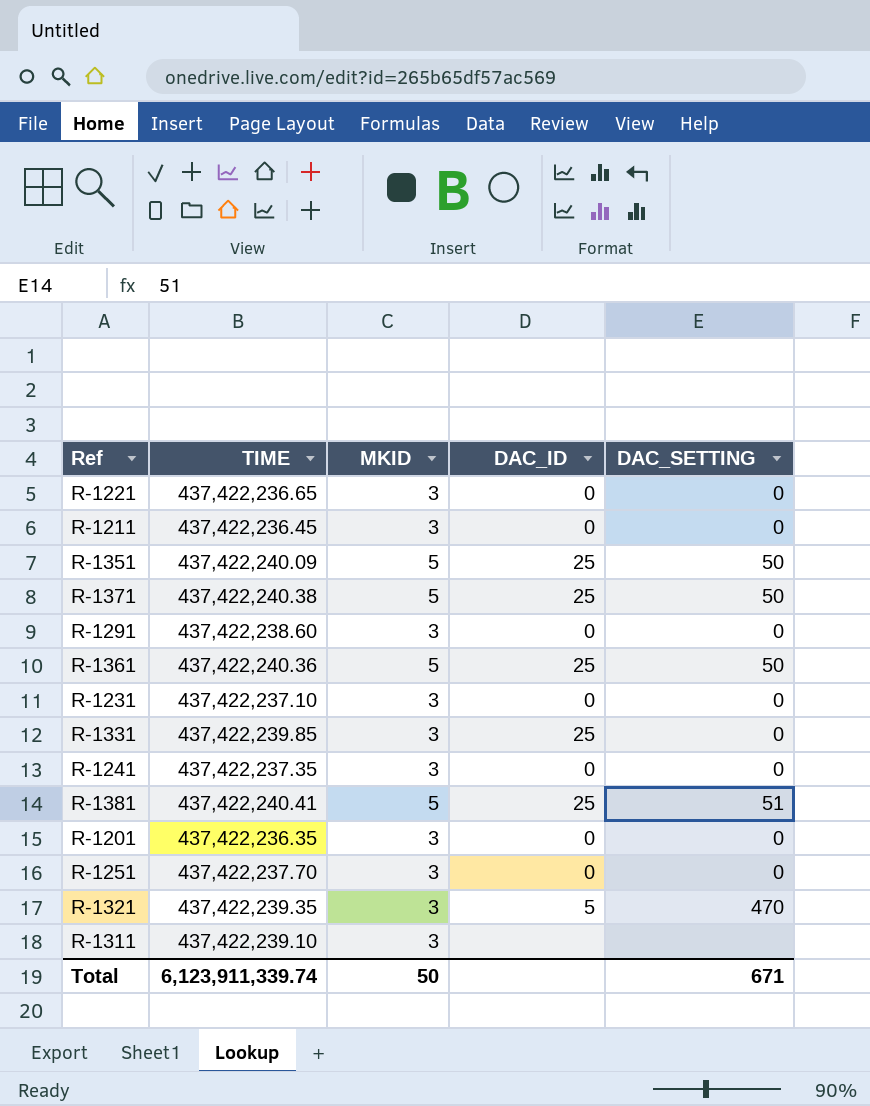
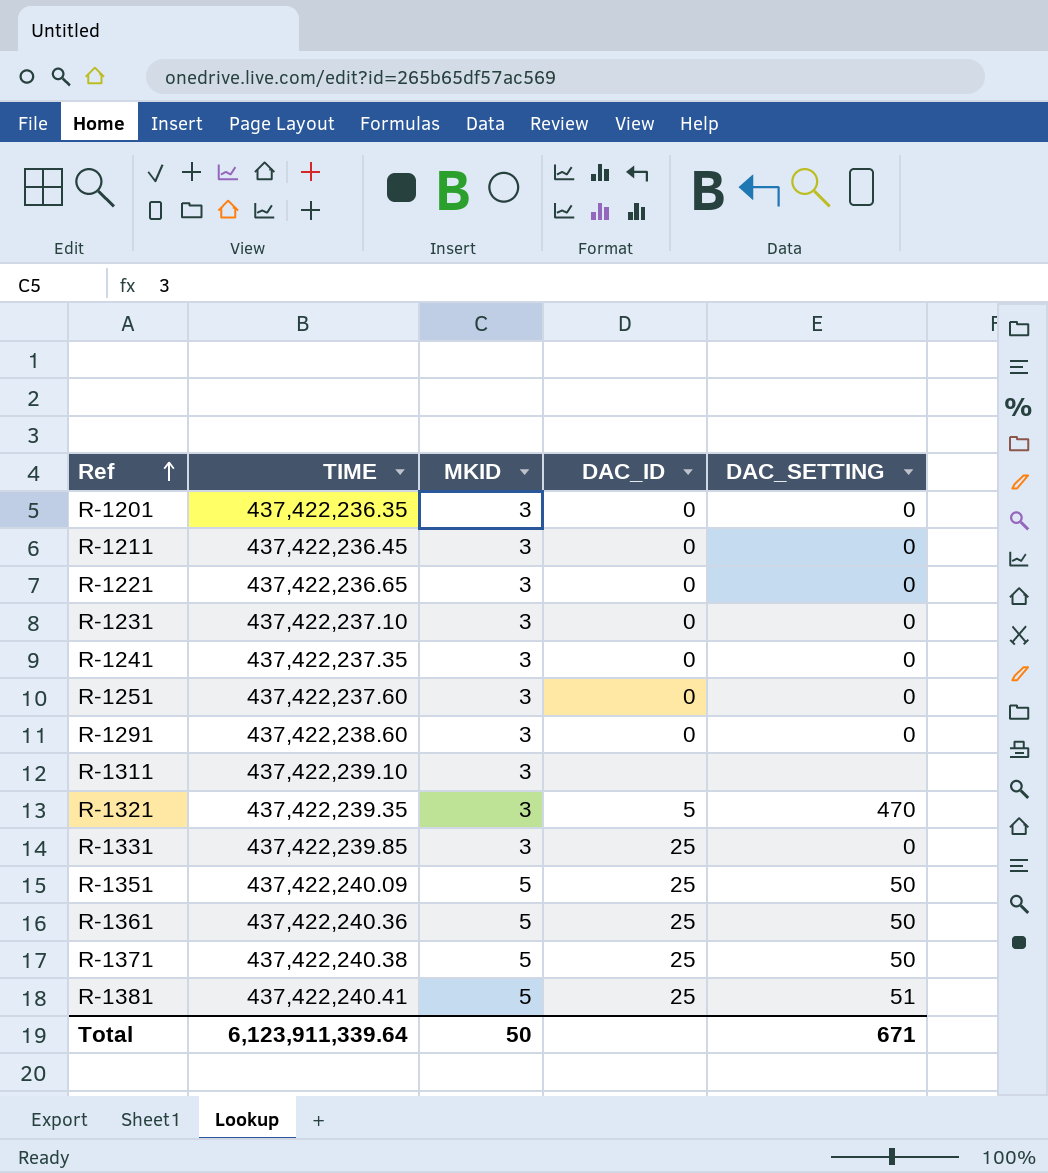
row order: none -> Ref ascending
R-1251 | TIME: 437,422,237.70 -> 437,422,237.60
Total | TIME: 6,123,911,339.74 -> 6,123,911,339.64

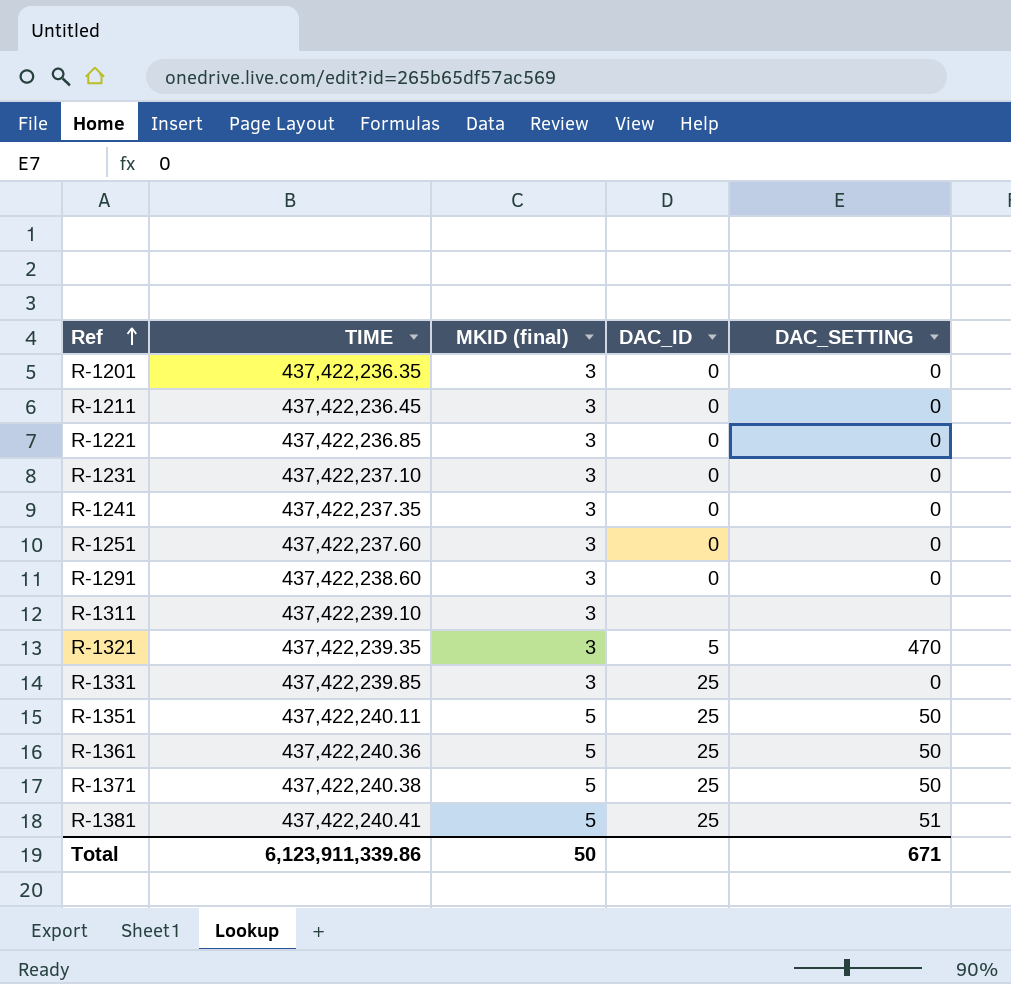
column name: MKID -> MKID (final)
R-1221 | TIME: 437,422,236.65 -> 437,422,236.85
R-1351 | TIME: 437,422,240.09 -> 437,422,240.11
Total | TIME: 6,123,911,339.64 -> 6,123,911,339.86

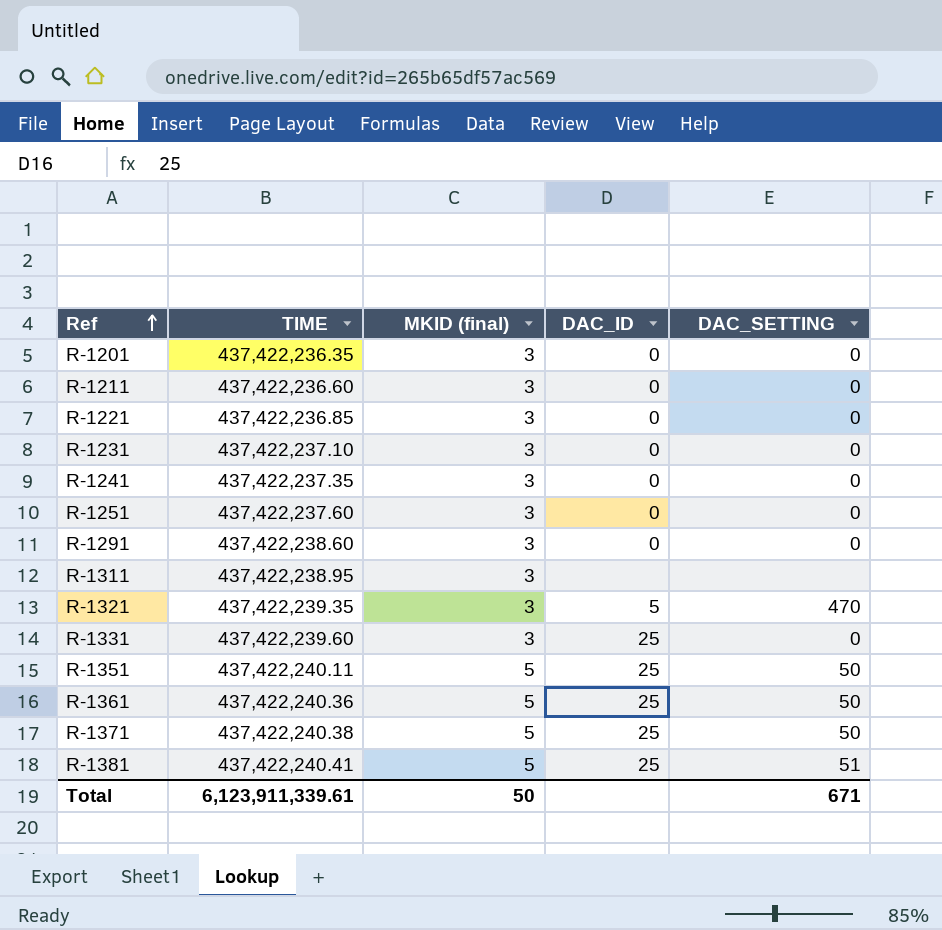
R-1211 | TIME: 437,422,236.45 -> 437,422,236.60
R-1311 | TIME: 437,422,239.10 -> 437,422,238.95
R-1331 | TIME: 437,422,239.85 -> 437,422,239.60
Total | TIME: 6,123,911,339.86 -> 6,123,911,339.61

